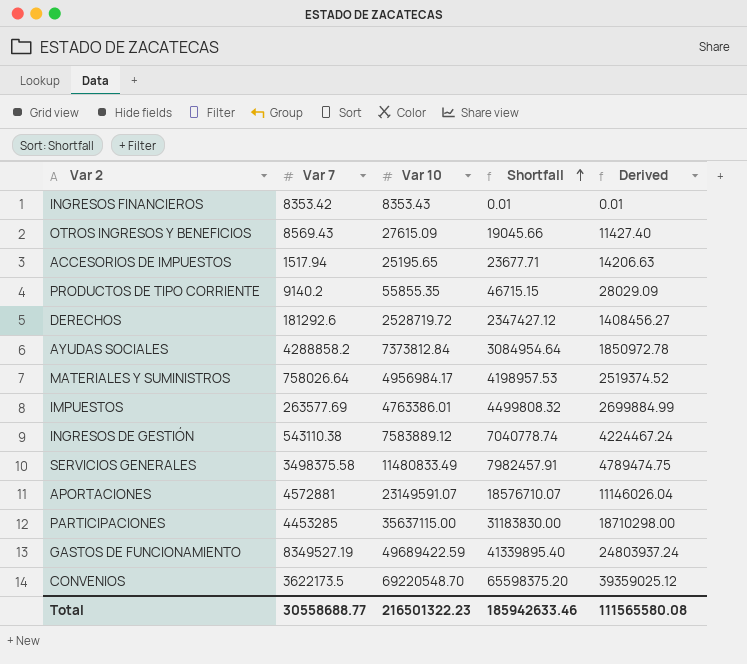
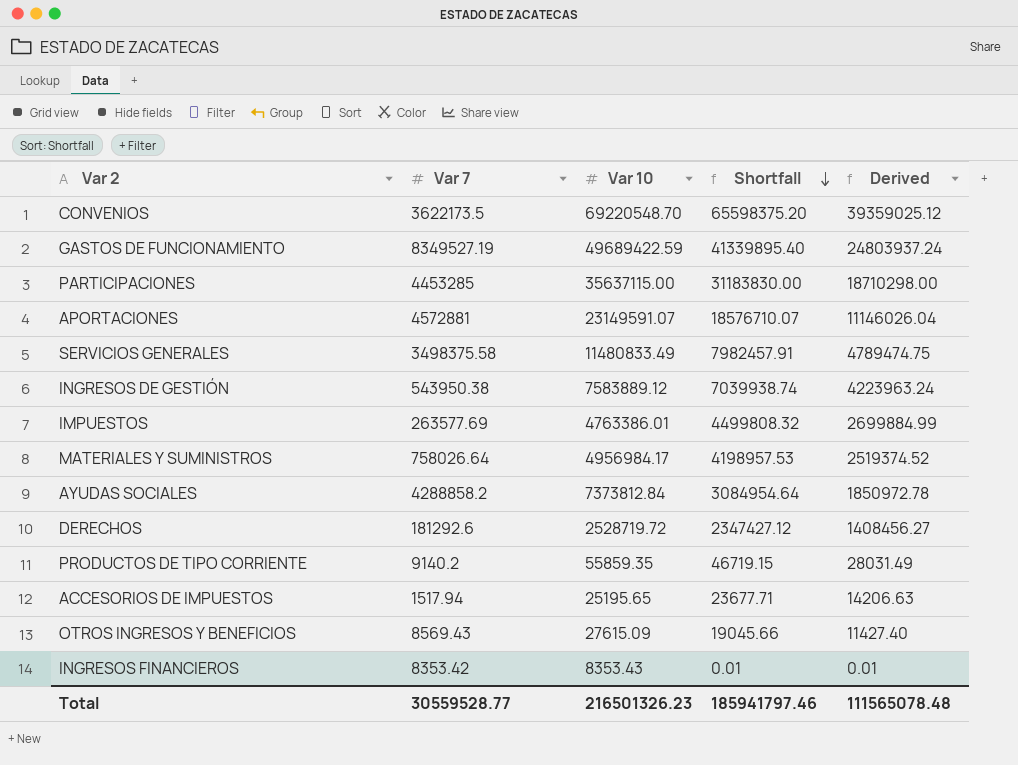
row order: Shortfall ascending -> Shortfall descending
INGRESOS DE GESTIÓN | Var 7: 543110.38 -> 543950.38
INGRESOS DE GESTIÓN | Shortfall: 7040778.74 -> 7039938.74
INGRESOS DE GESTIÓN | Derived: 4224467.24 -> 4223963.24
PRODUCTOS DE TIPO CORRIENTE | Var 10: 55855.35 -> 55859.35
PRODUCTOS DE TIPO CORRIENTE | Shortfall: 46715.15 -> 46719.15
PRODUCTOS DE TIPO CORRIENTE | Derived: 28029.09 -> 28031.49
Total | Var 7: 30558688.77 -> 30559528.77
Total | Var 10: 216501322.23 -> 216501326.23
Total | Shortfall: 185942633.46 -> 185941797.46
Total | Derived: 111565580.08 -> 111565078.48

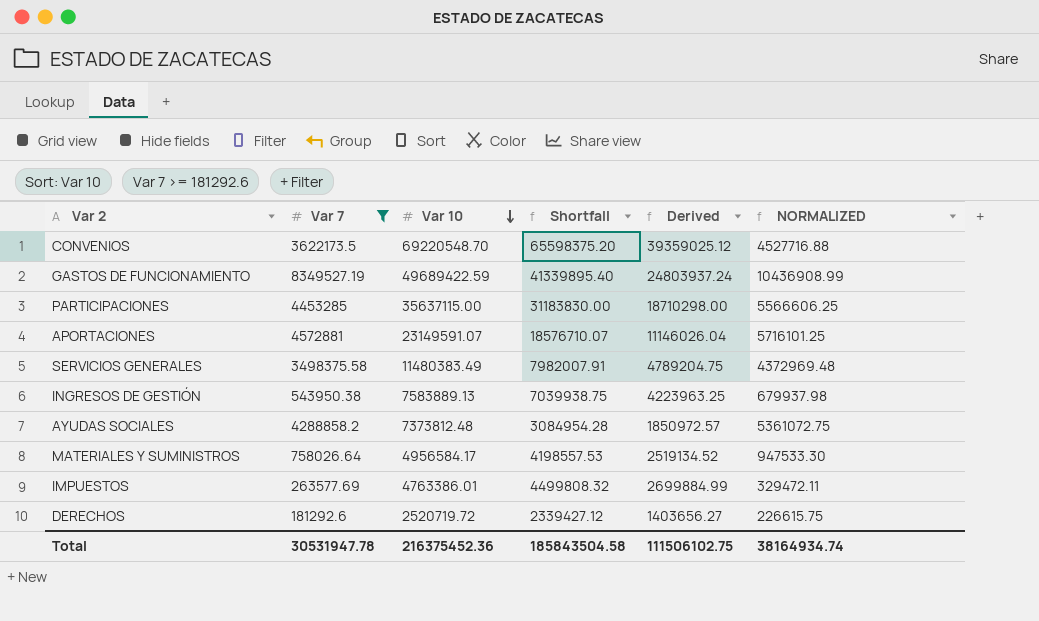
filter: none -> Var 7 >= 181292.6
row order: Shortfall descending -> Var 10 descending
column NORMALIZED | formula: none -> [Var 7] * 1.25
SERVICIOS GENERALES | Var 10: 11480833.49 -> 11480383.49
SERVICIOS GENERALES | Shortfall: 7982457.91 -> 7982007.91
SERVICIOS GENERALES | Derived: 4789474.75 -> 4789204.75
INGRESOS DE GESTIÓN | Var 10: 7583889.12 -> 7583889.13
INGRESOS DE GESTIÓN | Shortfall: 7039938.74 -> 7039938.75
INGRESOS DE GESTIÓN | Derived: 4223963.24 -> 4223963.25
AYUDAS SOCIALES | Var 10: 7373812.84 -> 7373812.48
AYUDAS SOCIALES | Shortfall: 3084954.64 -> 3084954.28
AYUDAS SOCIALES | Derived: 1850972.78 -> 1850972.57
MATERIALES Y SUMINISTROS | Var 10: 4956984.17 -> 4956584.17
MATERIALES Y SUMINISTROS | Shortfall: 4198957.53 -> 4198557.53
MATERIALES Y SUMINISTROS | Derived: 2519374.52 -> 2519134.52
DERECHOS | Var 10: 2528719.72 -> 2520719.72
DERECHOS | Shortfall: 2347427.12 -> 2339427.12
DERECHOS | Derived: 1408456.27 -> 1403656.27
Total | Var 7: 30559528.77 -> 30531947.78
Total | Var 10: 216501326.23 -> 216375452.36
Total | Shortfall: 185941797.46 -> 185843504.58
Total | Derived: 111565078.48 -> 111506102.75

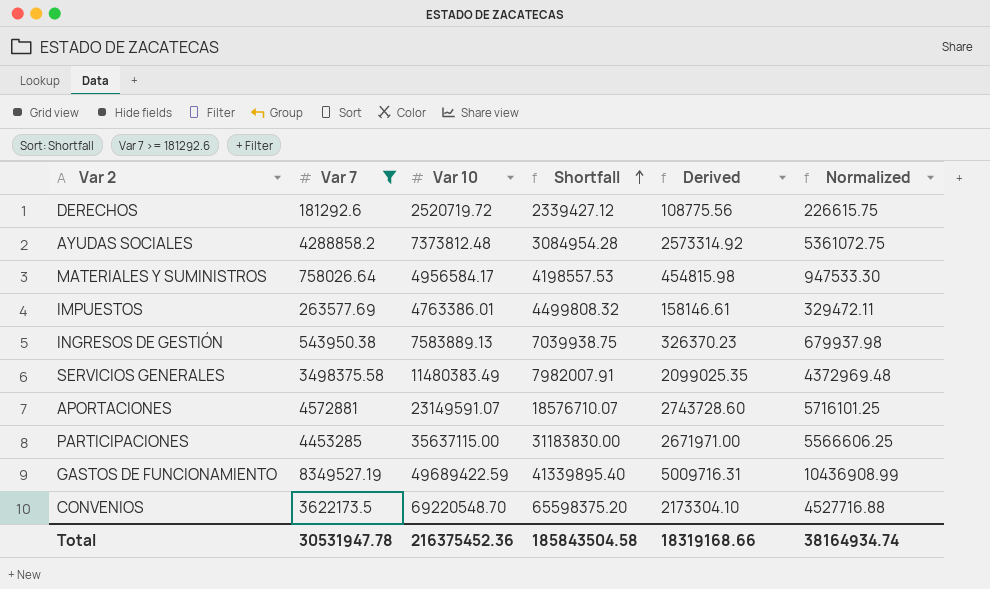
row order: Var 10 descending -> Shortfall ascending
column Derived | formula: [Shortfall] * 0.6 -> [Var 7] * 0.6
column name: NORMALIZED -> Normalized
Total | Derived: 111506102.75 -> 18319168.66

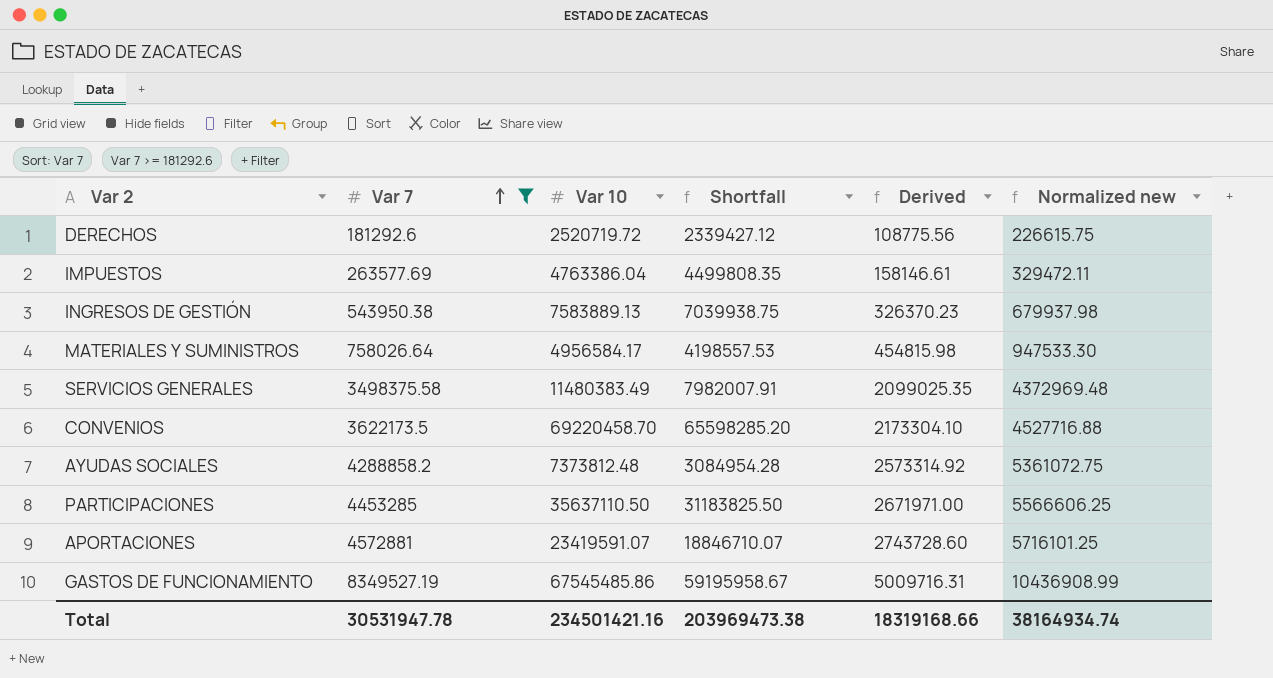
row order: Shortfall ascending -> Var 7 ascending
column name: Normalized -> Normalized new
IMPUESTOS | Var 10: 4763386.01 -> 4763386.04
IMPUESTOS | Shortfall: 4499808.32 -> 4499808.35
CONVENIOS | Var 10: 69220548.70 -> 69220458.70
CONVENIOS | Shortfall: 65598375.20 -> 65598285.20
PARTICIPACIONES | Var 10: 35637115.00 -> 35637110.50
PARTICIPACIONES | Shortfall: 31183830.00 -> 31183825.50
APORTACIONES | Var 10: 23149591.07 -> 23419591.07
APORTACIONES | Shortfall: 18576710.07 -> 18846710.07
GASTOS DE FUNCIONAMIENTO | Var 10: 49689422.59 -> 67545485.86
GASTOS DE FUNCIONAMIENTO | Shortfall: 41339895.40 -> 59195958.67
Total | Var 10: 216375452.36 -> 234501421.16
Total | Shortfall: 185843504.58 -> 203969473.38

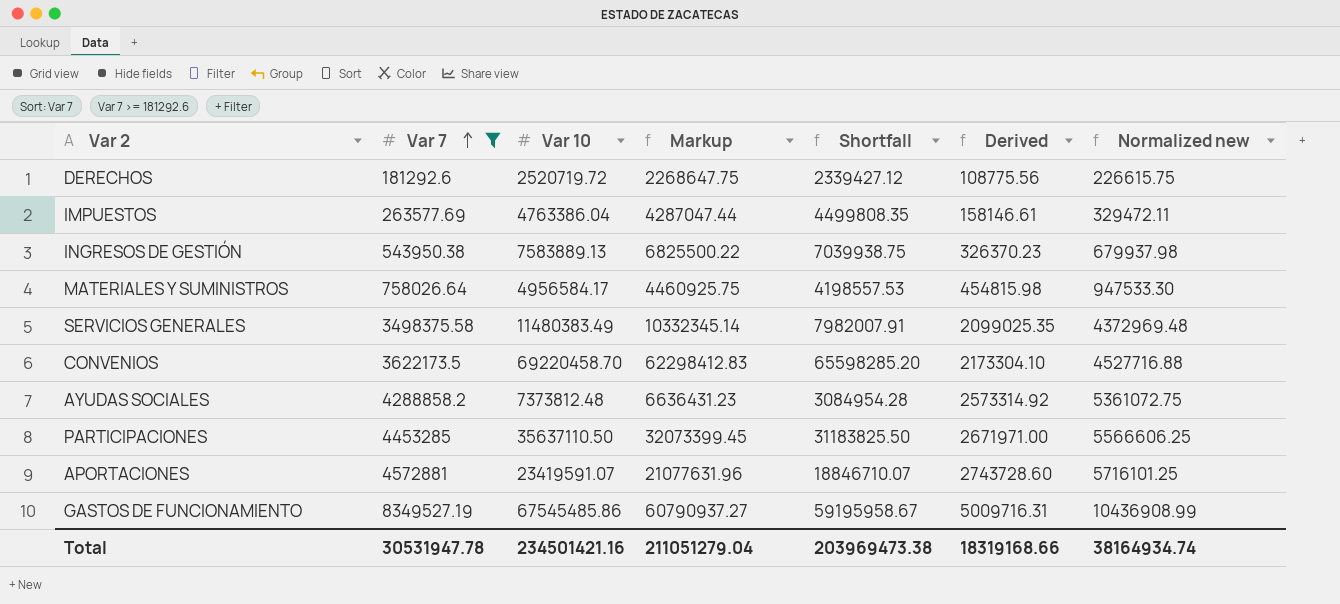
column Markup | formula: none -> [Var 10] * 0.9

